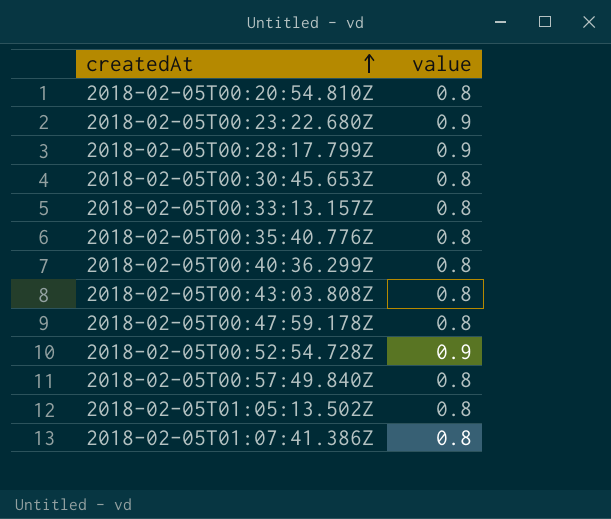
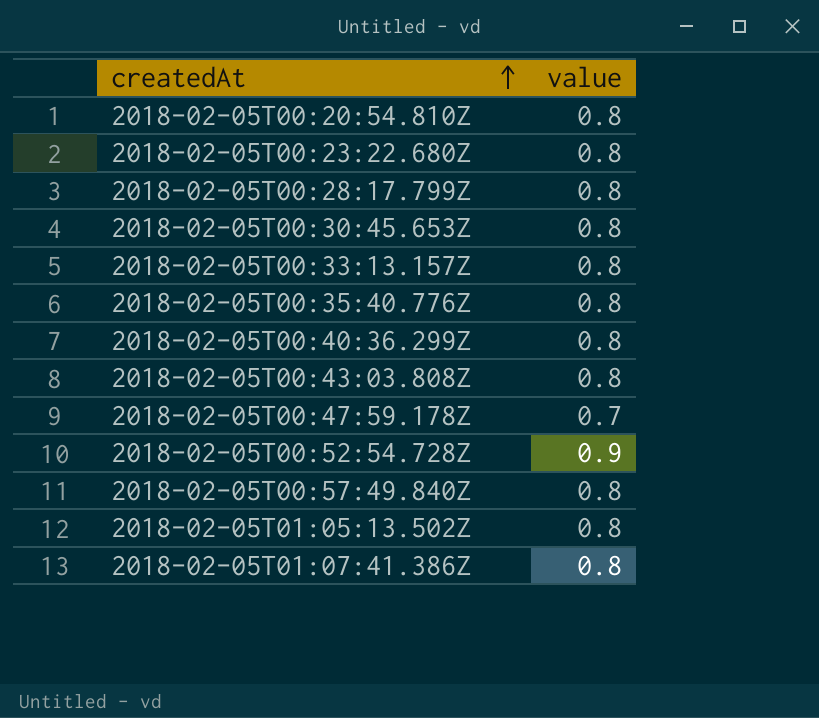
2018-02-05T00:23:22.680Z | value: 0.9 -> 0.8
2018-02-05T00:28:17.799Z | value: 0.9 -> 0.8
2018-02-05T00:47:59.178Z | value: 0.8 -> 0.7

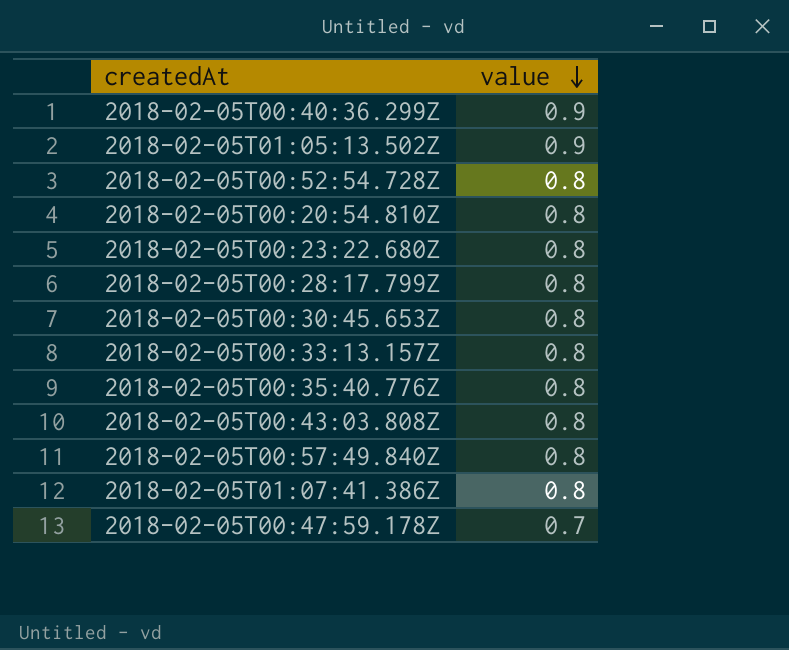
row order: createdAt ascending -> value descending
2018-02-05T00:40:36.299Z | value: 0.8 -> 0.9
2018-02-05T01:05:13.502Z | value: 0.8 -> 0.9
2018-02-05T00:52:54.728Z | value: 0.9 -> 0.8

